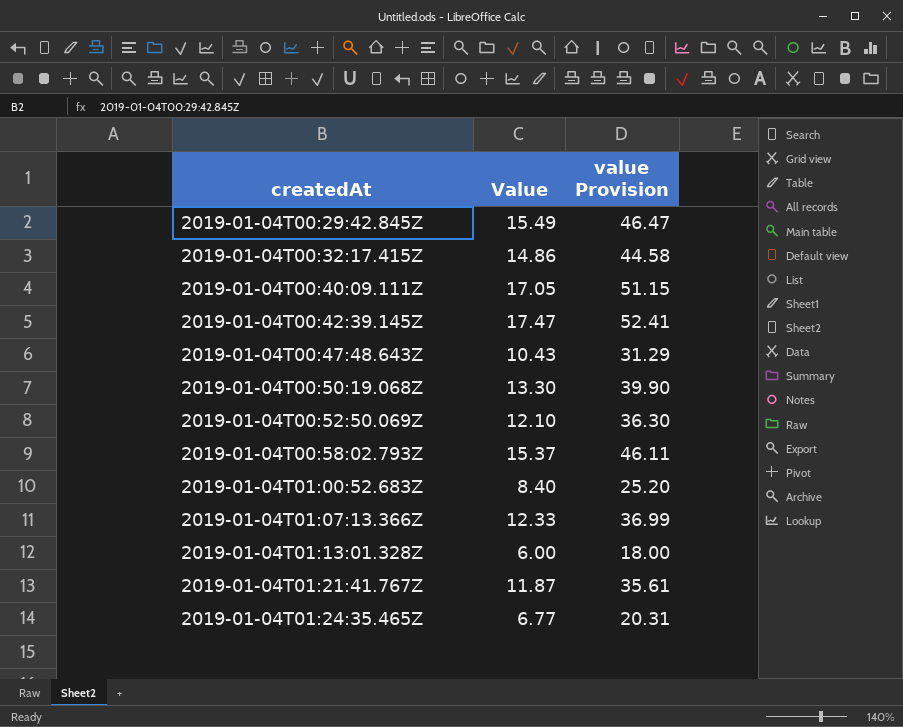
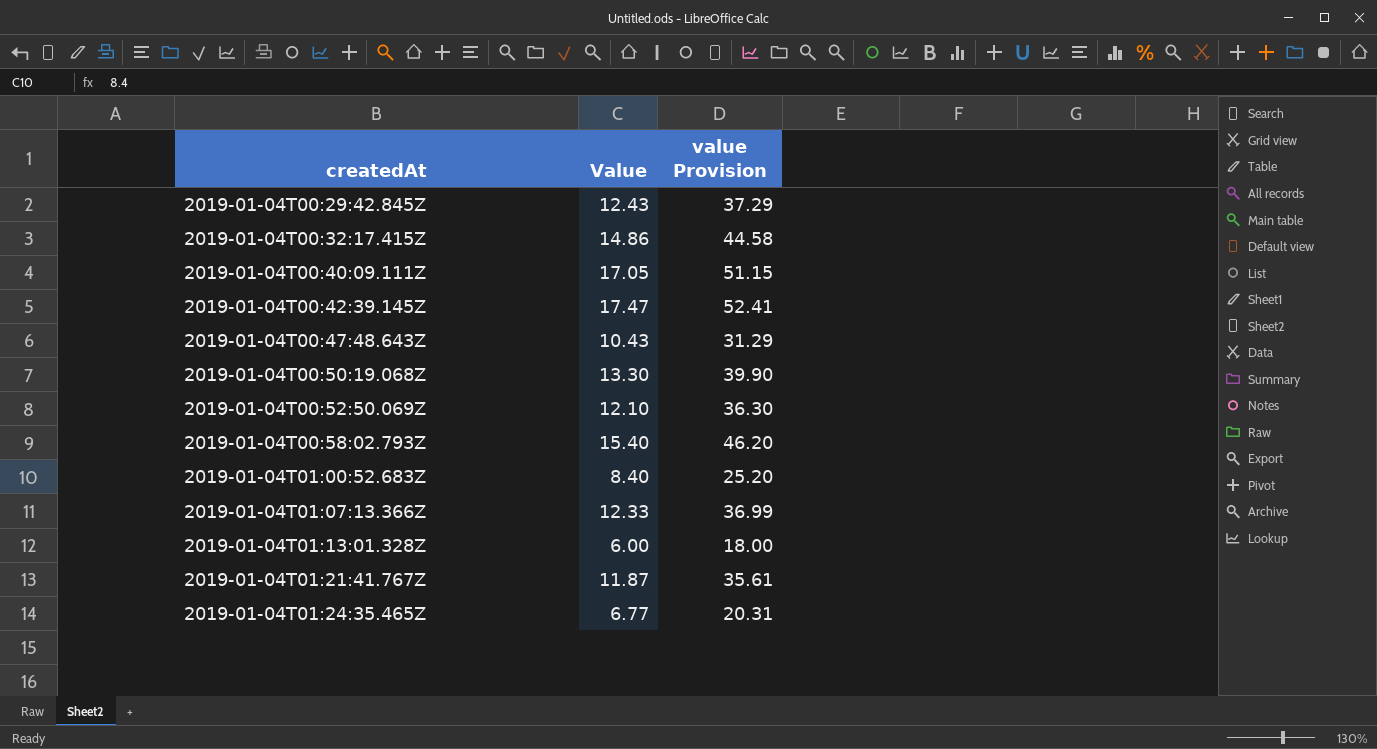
2019-01-04T00:29:42.845Z | Value: 15.49 -> 12.43
2019-01-04T00:29:42.845Z | value Provision: 46.47 -> 37.29
2019-01-04T00:58:02.793Z | Value: 15.37 -> 15.40
2019-01-04T00:58:02.793Z | value Provision: 46.11 -> 46.20

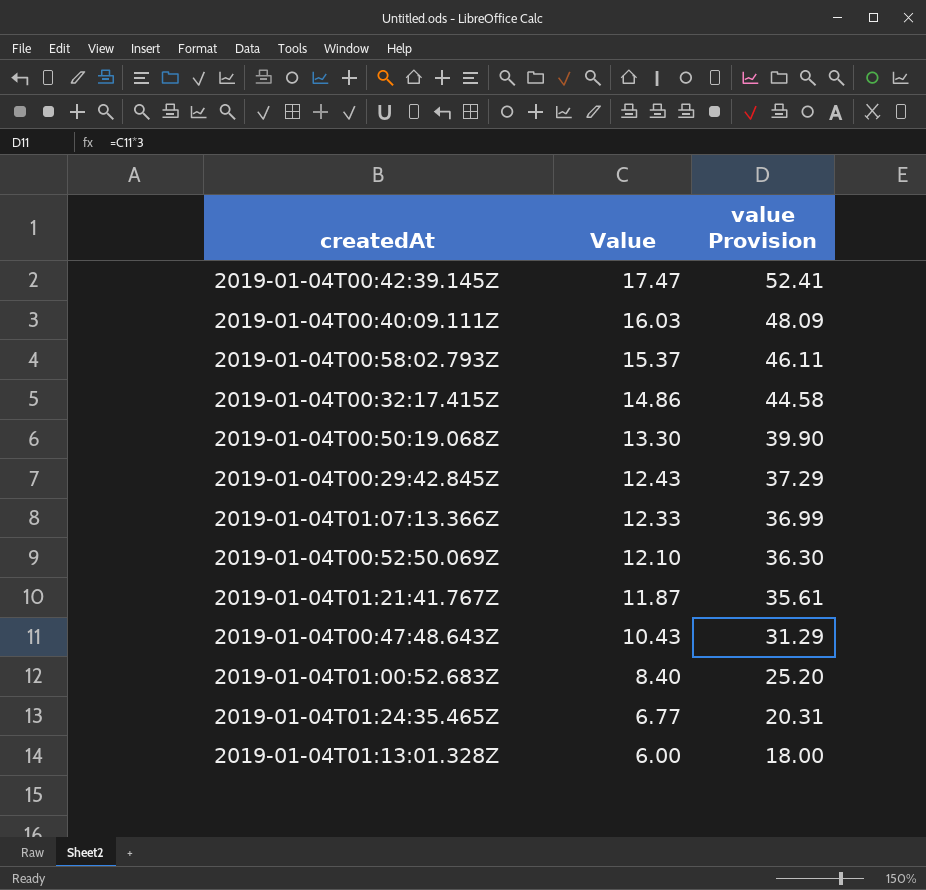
row order: createdAt ascending -> Value descending
2019-01-04T00:40:09.111Z | Value: 17.05 -> 16.03
2019-01-04T00:40:09.111Z | value Provision: 51.15 -> 48.09
2019-01-04T00:58:02.793Z | Value: 15.40 -> 15.37
2019-01-04T00:58:02.793Z | value Provision: 46.20 -> 46.11

